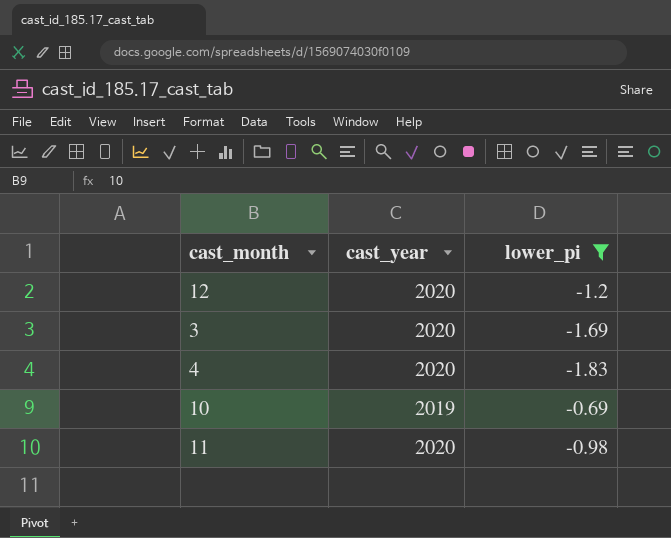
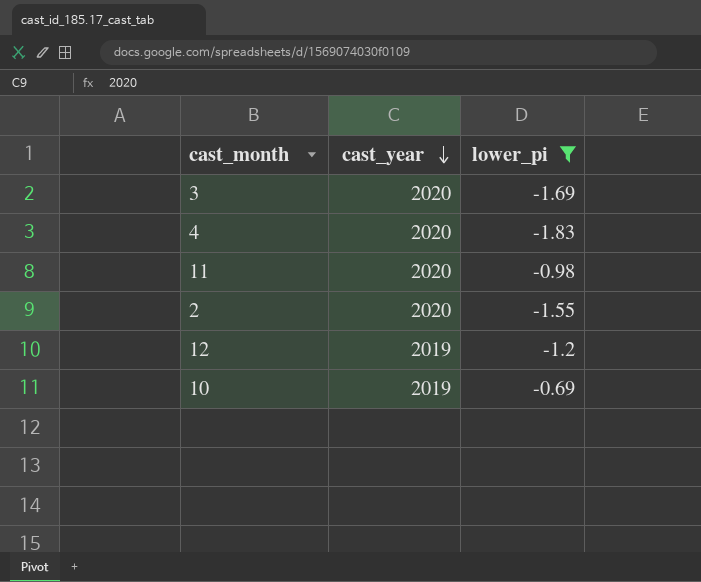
row order: none -> cast_year descending
row 2: none -> 2020 | -1.55
12 | cast_year: 2020 -> 2019

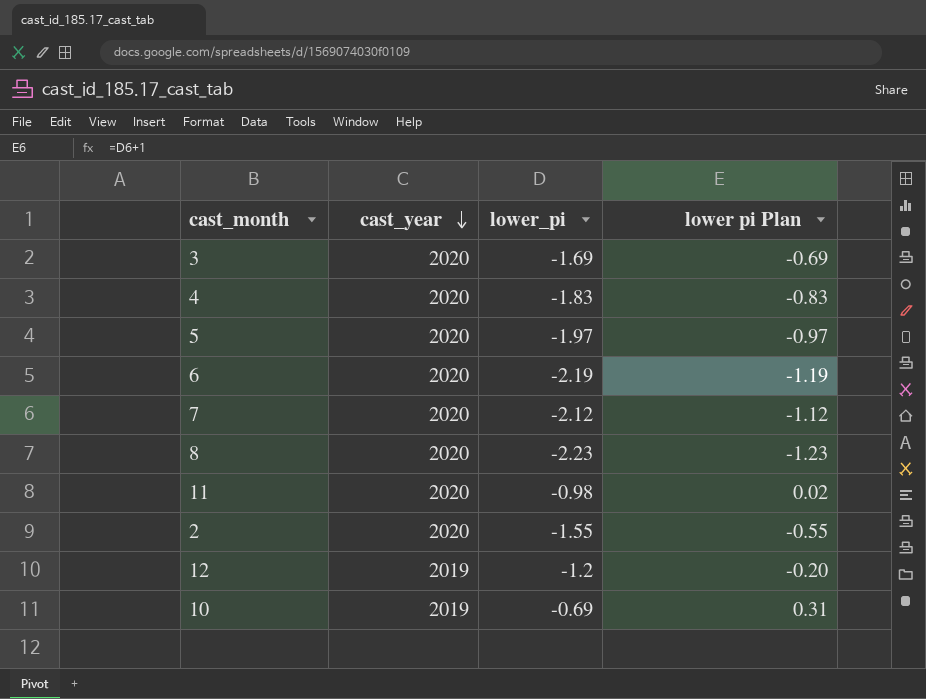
filter: lower_pi >= -1.83 -> none
column lower pi Plan | formula: none -> [lower_pi] + 1

